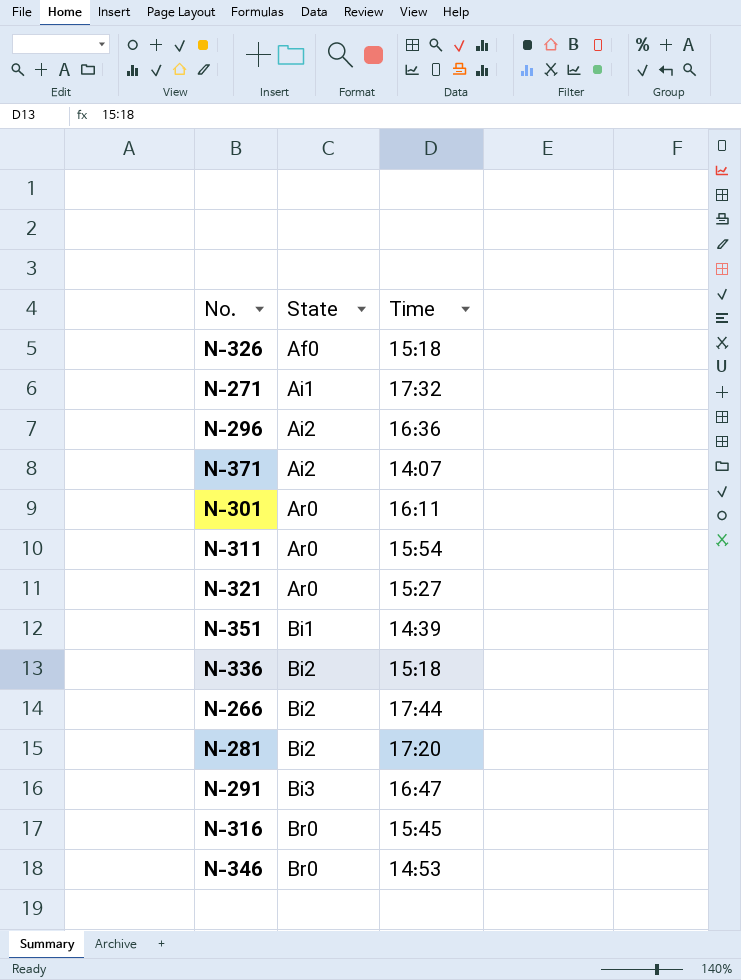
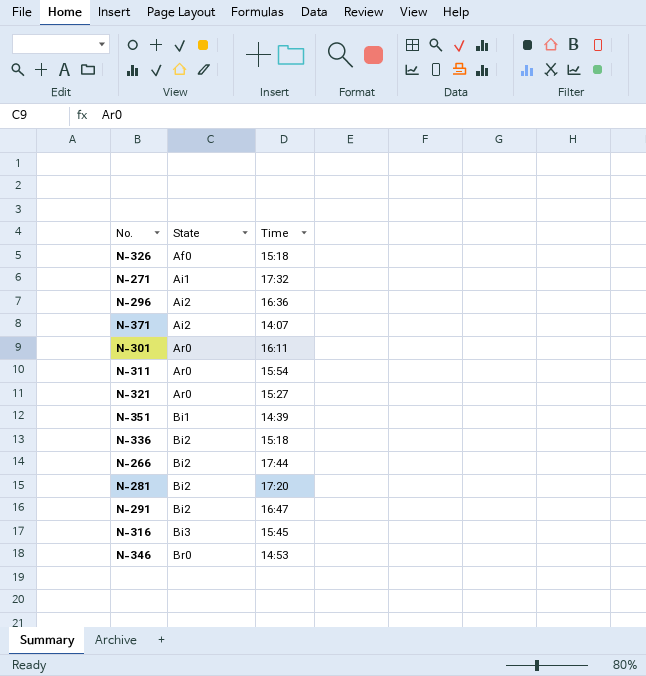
N-291 | State: Bi3 -> Bi2
N-316 | State: Br0 -> Bi3

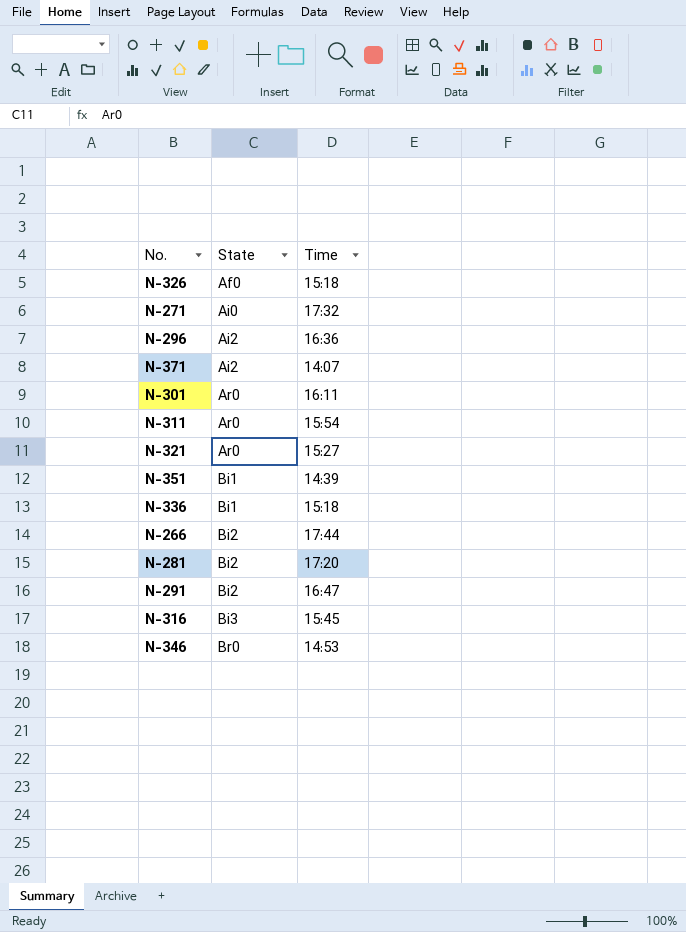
N-271 | State: Ai1 -> Ai0
N-336 | State: Bi2 -> Bi1

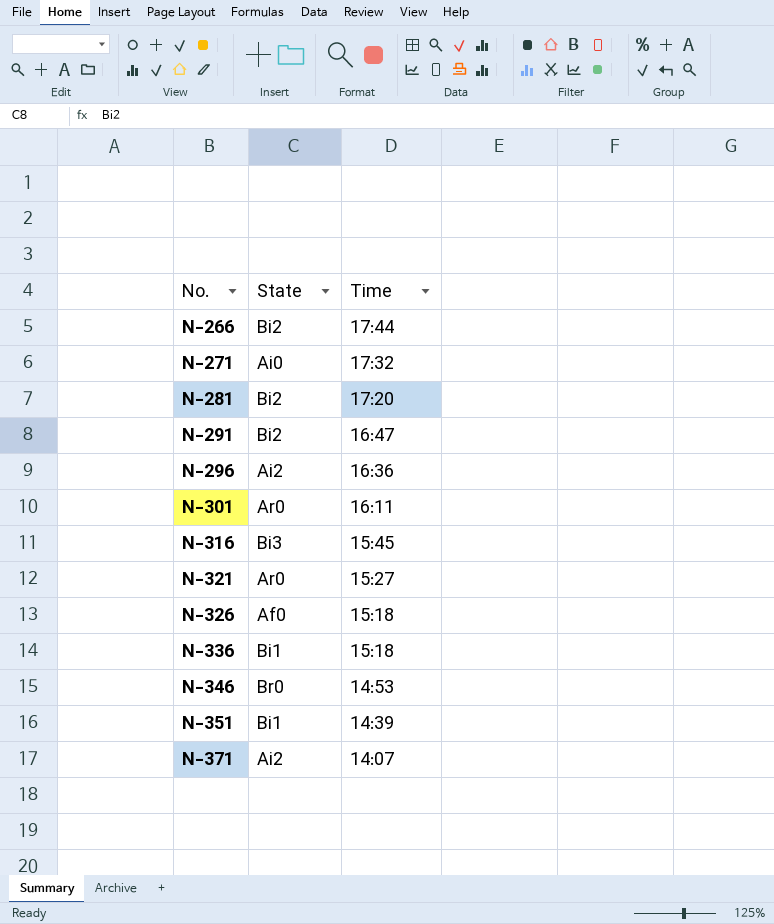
row order: State ascending -> No. ascending
row N-311: Ar0 | 15:54 -> none

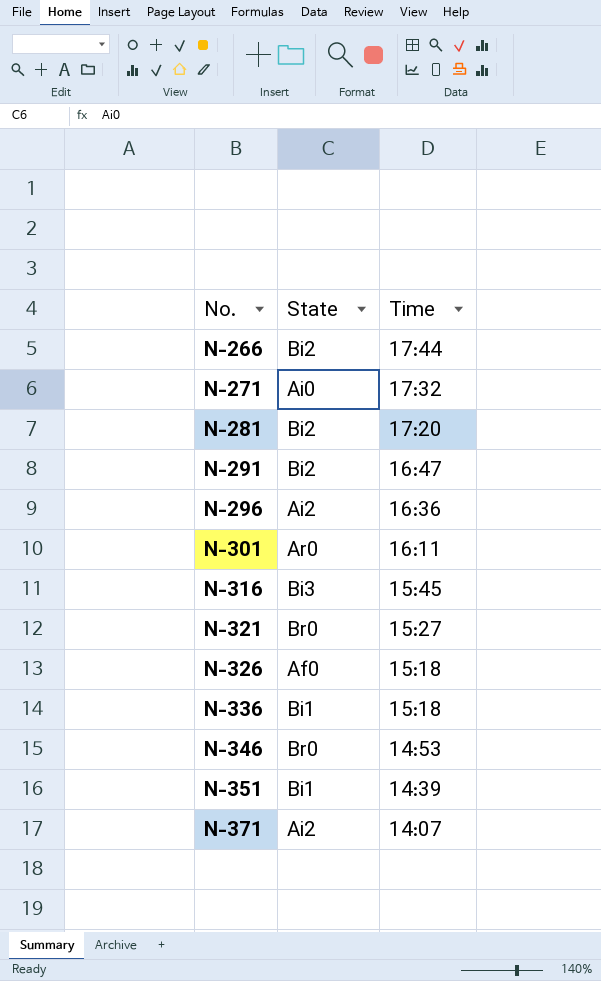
N-321 | State: Ar0 -> Br0

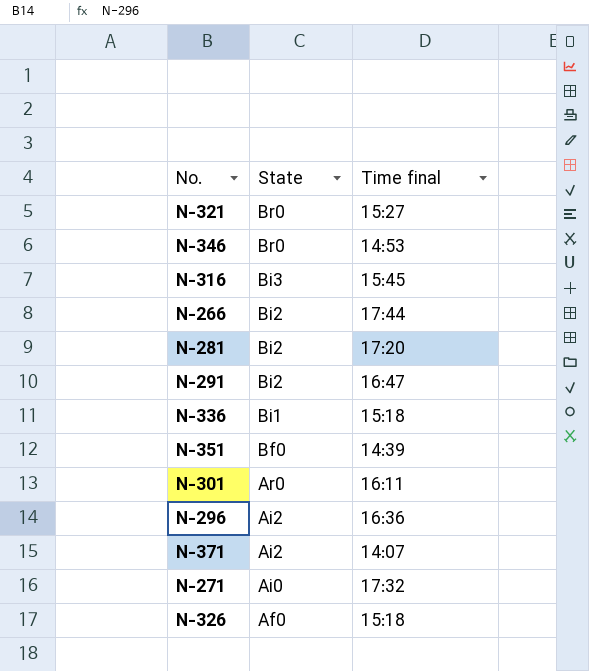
row order: No. ascending -> State descending
column name: Time -> Time final
N-351 | State: Bi1 -> Bf0

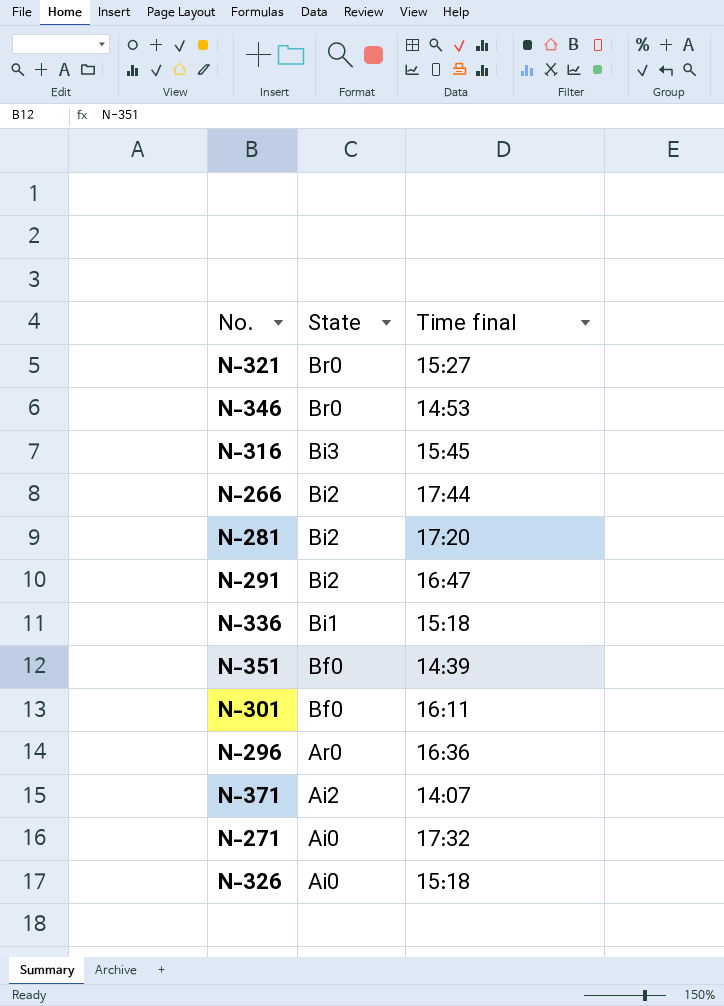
N-301 | State: Ar0 -> Bf0
N-296 | State: Ai2 -> Ar0
N-326 | State: Af0 -> Ai0

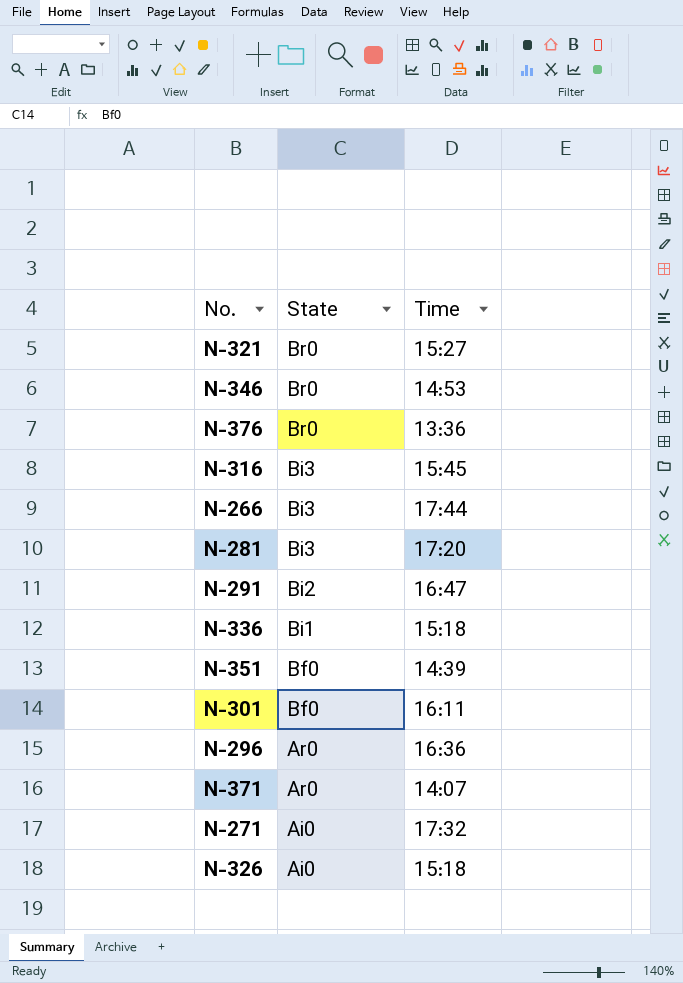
column name: Time final -> Time
row N-376: none -> Br0 | 13:36
N-266 | State: Bi2 -> Bi3
N-281 | State: Bi2 -> Bi3
N-371 | State: Ai2 -> Ar0

